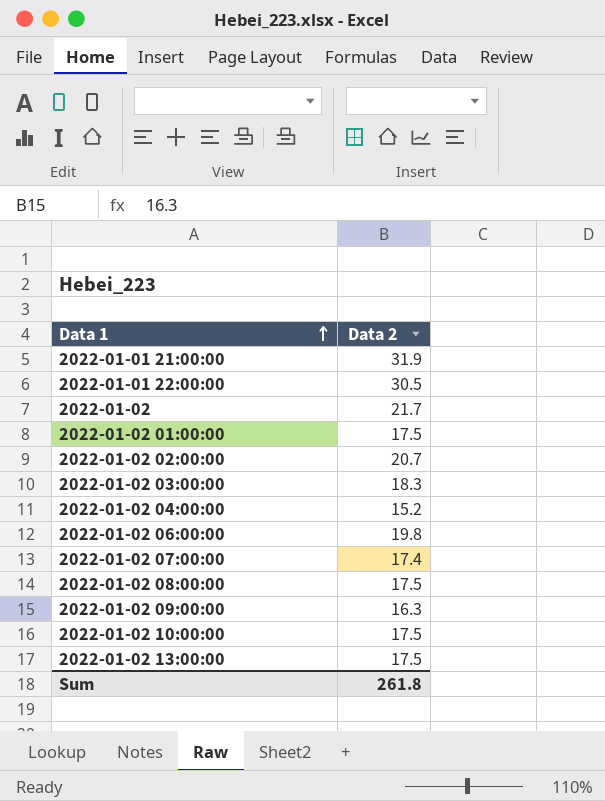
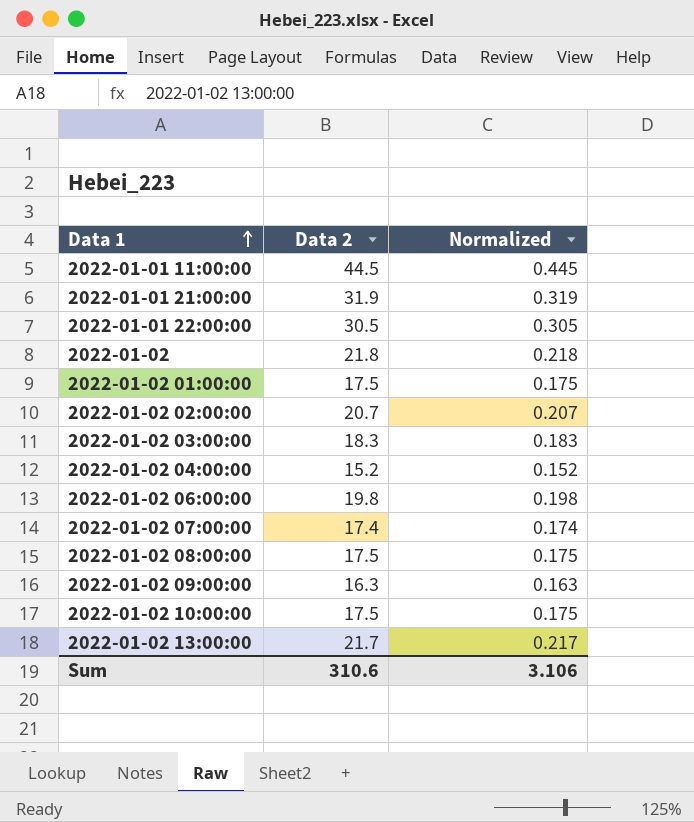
column Normalized | formula: none -> [Data 2] * 0.01
row 2022-01-01 11:00:00: none -> 44.5 | 0.445
2022-01-02 | Data 2: 21.7 -> 21.8
2022-01-02 13:00:00 | Data 2: 17.5 -> 21.7
Sum | Data 2: 261.8 -> 310.6

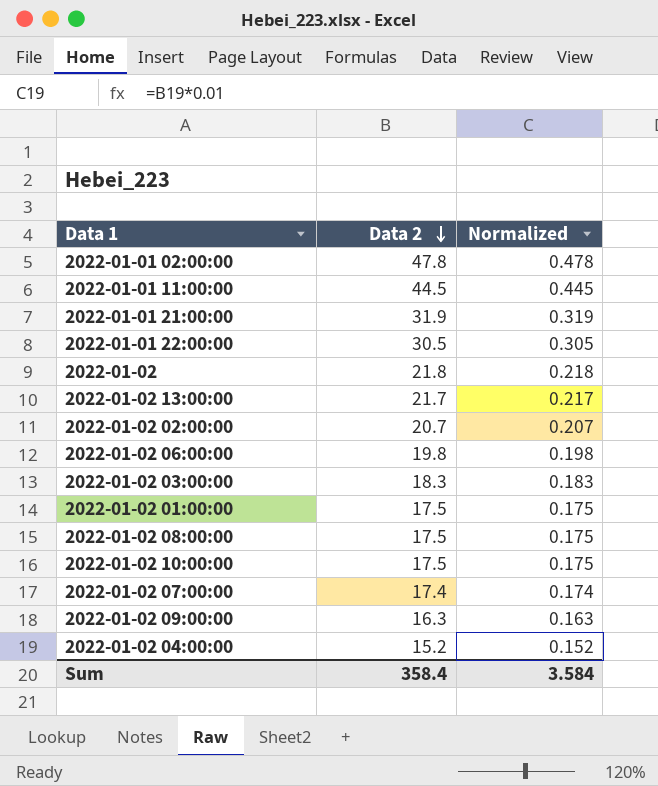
row order: Data 1 ascending -> Data 2 descending
row 2022-01-01 02:00:00: none -> 47.8 | 0.478
Sum | Data 2: 310.6 -> 358.4
Sum | Normalized: 3.106 -> 3.584

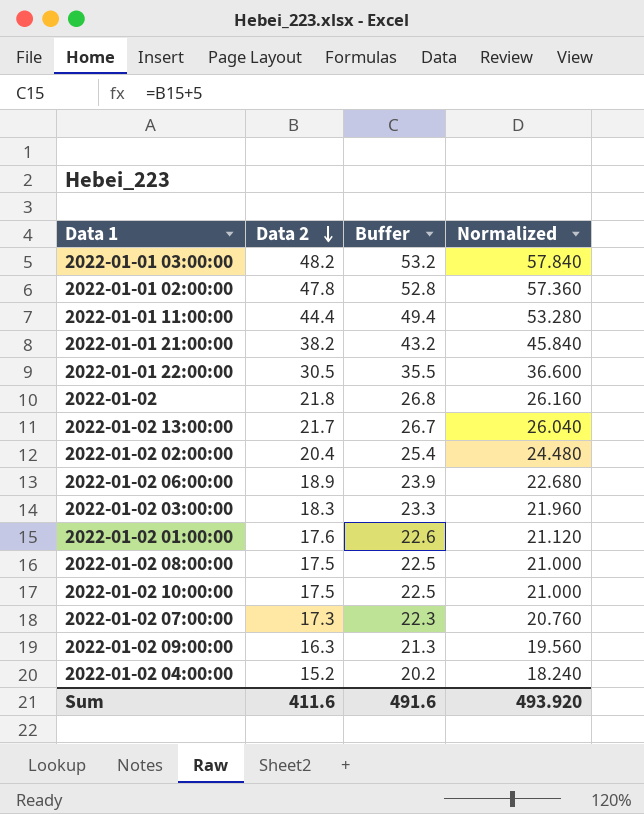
column Buffer | formula: none -> [Data 2] + 5
column Normalized | formula: [Data 2] * 0.01 -> [Data 2] * 1.2
row 2022-01-01 03:00:00: none -> 48.2 | 53.2 | 57.840
2022-01-01 11:00:00 | Data 2: 44.5 -> 44.4
2022-01-01 21:00:00 | Data 2: 31.9 -> 38.2
2022-01-02 02:00:00 | Data 2: 20.7 -> 20.4
2022-01-02 06:00:00 | Data 2: 19.8 -> 18.9
2022-01-02 01:00:00 | Data 2: 17.5 -> 17.6
2022-01-02 07:00:00 | Data 2: 17.4 -> 17.3
Sum | Data 2: 358.4 -> 411.6
Sum | Normalized: 3.584 -> 493.920

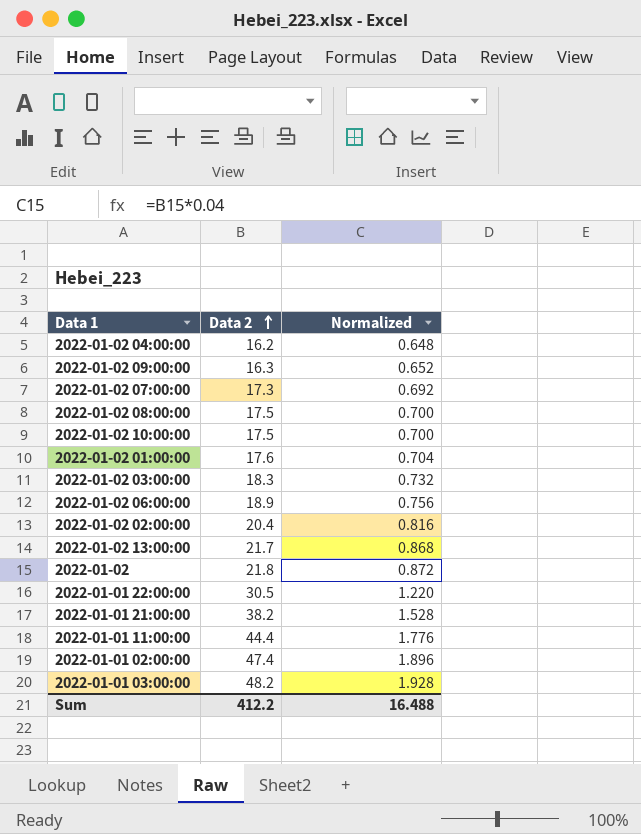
row order: Data 2 descending -> Data 2 ascending
column Buffer | formula: [Data 2] + 5 -> none
column Normalized | formula: [Data 2] * 1.2 -> [Data 2] * 0.04
2022-01-02 04:00:00 | Data 2: 15.2 -> 16.2
2022-01-01 02:00:00 | Data 2: 47.8 -> 47.4
Sum | Data 2: 411.6 -> 412.2
Sum | Normalized: 493.920 -> 16.488

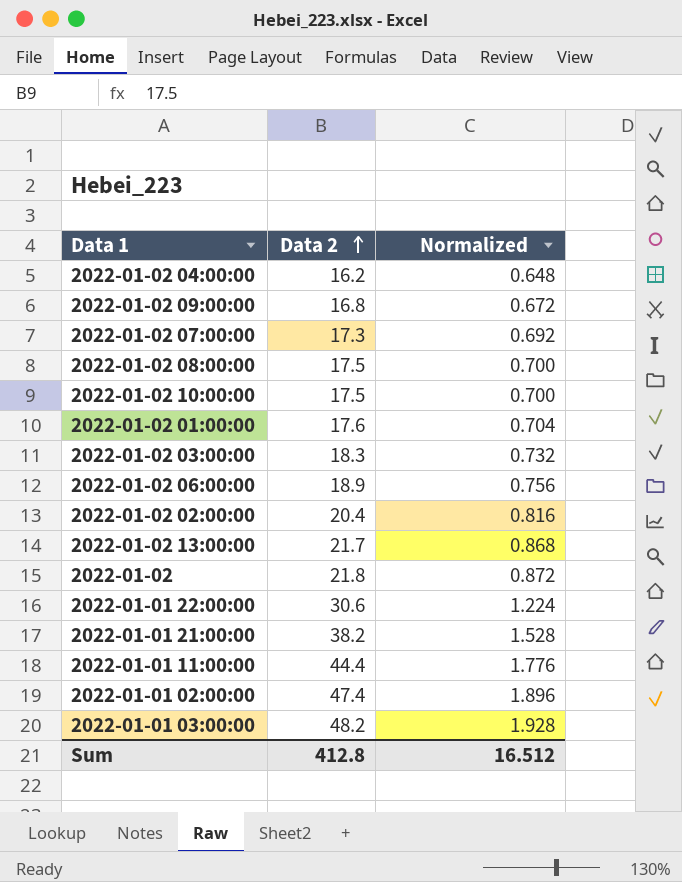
2022-01-02 09:00:00 | Data 2: 16.3 -> 16.8
2022-01-02 09:00:00 | Normalized: 0.652 -> 0.672
2022-01-01 22:00:00 | Data 2: 30.5 -> 30.6
2022-01-01 22:00:00 | Normalized: 1.220 -> 1.224
Sum | Data 2: 412.2 -> 412.8
Sum | Normalized: 16.488 -> 16.512

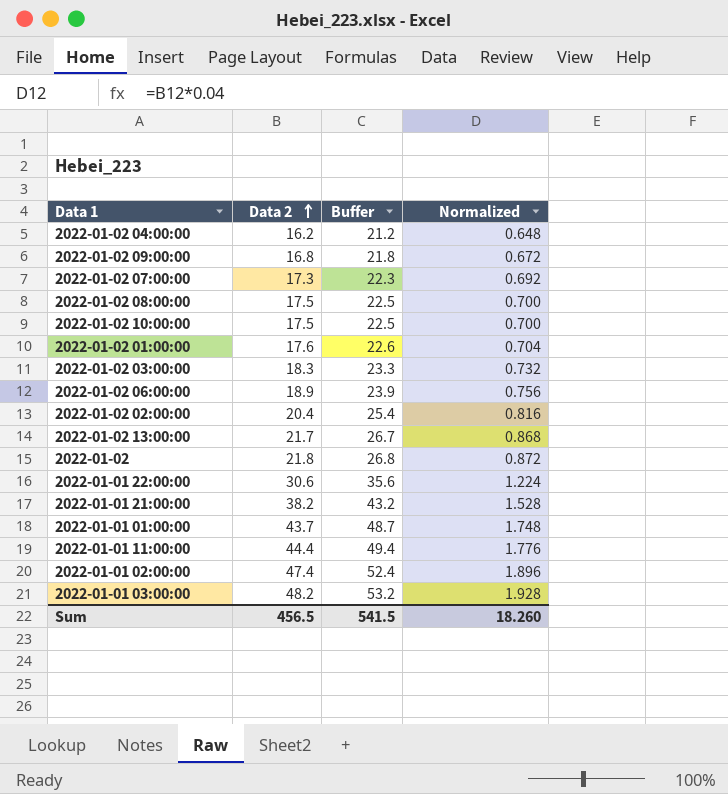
column Buffer | formula: none -> [Data 2] + 5
row 2022-01-01 01:00:00: none -> 43.7 | 48.7 | 1.748
Sum | Data 2: 412.8 -> 456.5
Sum | Normalized: 16.512 -> 18.260

